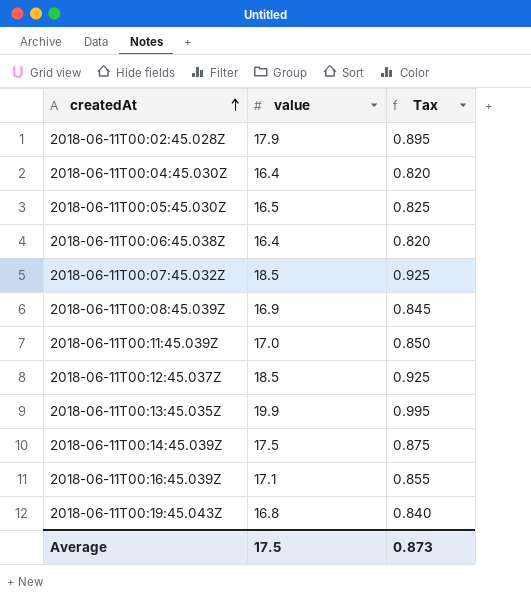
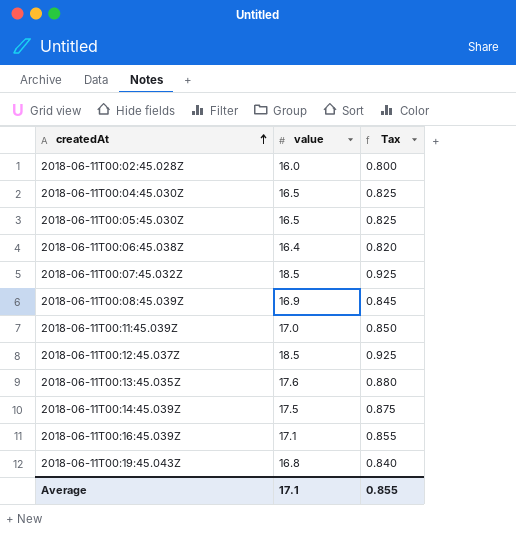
2018-06-11T00:02:45.028Z | value: 17.9 -> 16.0
2018-06-11T00:02:45.028Z | Tax: 0.895 -> 0.800
2018-06-11T00:04:45.030Z | value: 16.4 -> 16.5
2018-06-11T00:04:45.030Z | Tax: 0.820 -> 0.825
2018-06-11T00:13:45.035Z | value: 19.9 -> 17.6
2018-06-11T00:13:45.035Z | Tax: 0.995 -> 0.880
Average | value: 17.5 -> 17.1
Average | Tax: 0.873 -> 0.855

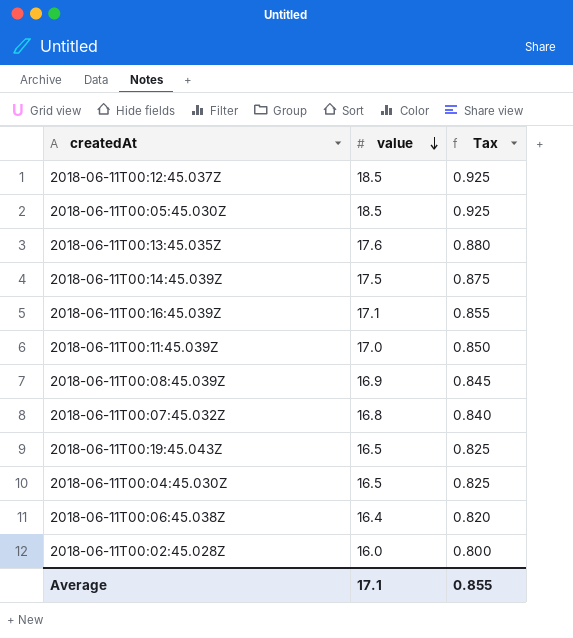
row order: createdAt ascending -> value descending
2018-06-11T00:05:45.030Z | value: 16.5 -> 18.5
2018-06-11T00:05:45.030Z | Tax: 0.825 -> 0.925
2018-06-11T00:07:45.032Z | value: 18.5 -> 16.8
2018-06-11T00:07:45.032Z | Tax: 0.925 -> 0.840
2018-06-11T00:19:45.043Z | value: 16.8 -> 16.5
2018-06-11T00:19:45.043Z | Tax: 0.840 -> 0.825

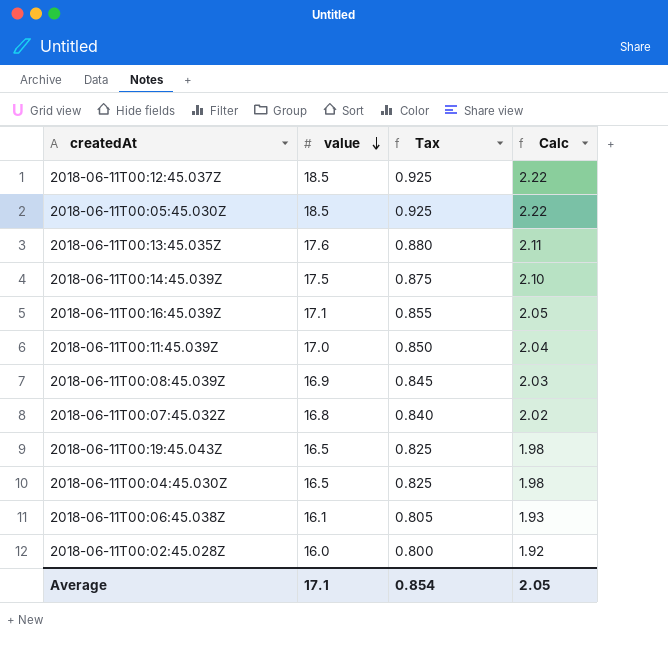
column Calc | formula: none -> [value] * 0.12
2018-06-11T00:06:45.038Z | value: 16.4 -> 16.1
2018-06-11T00:06:45.038Z | Tax: 0.820 -> 0.805
Average | Tax: 0.855 -> 0.854

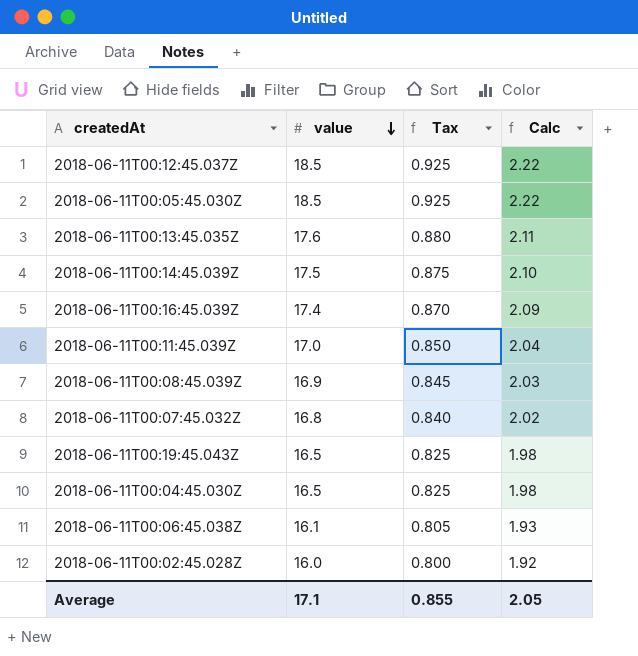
2018-06-11T00:16:45.039Z | value: 17.1 -> 17.4
2018-06-11T00:16:45.039Z | Tax: 0.855 -> 0.870
2018-06-11T00:16:45.039Z | Calc: 2.05 -> 2.09
Average | Tax: 0.854 -> 0.855

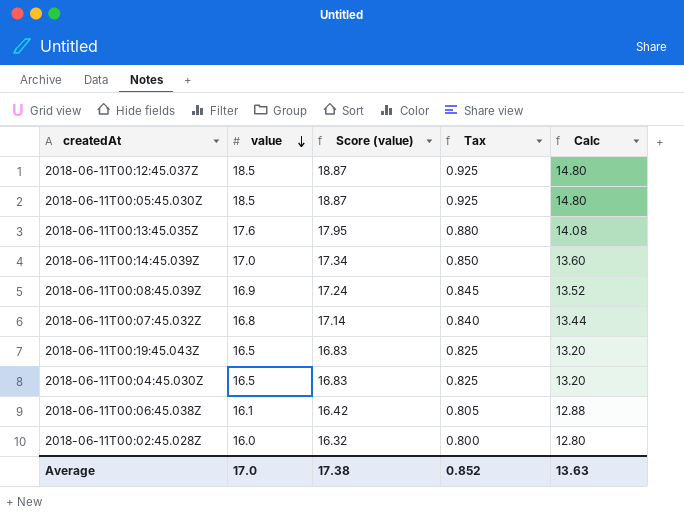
column Score (value) | formula: none -> [value] * 1.02
column Calc | formula: [value] * 0.12 -> [value] * 0.8
row 2018-06-11T00:16:45.039Z: 17.4 | 0.870 | 2.09 -> none
row 2018-06-11T00:11:45.039Z: 17.0 | 0.850 | 2.04 -> none
2018-06-11T00:14:45.039Z | value: 17.5 -> 17.0
2018-06-11T00:14:45.039Z | Tax: 0.875 -> 0.850
Average | value: 17.1 -> 17.0
Average | Tax: 0.855 -> 0.852
Average | Calc: 2.05 -> 13.63

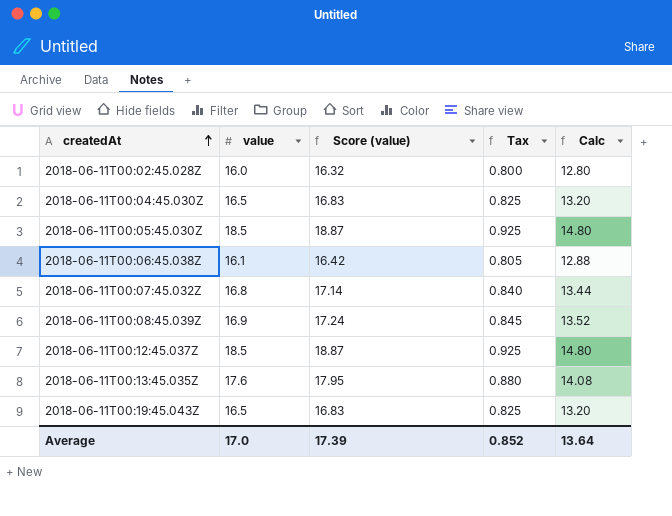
row order: value descending -> createdAt ascending
row 2018-06-11T00:14:45.039Z: 17.0 | 17.34 | 0.850 | 13.60 -> none
Average | Score (value): 17.38 -> 17.39
Average | Calc: 13.63 -> 13.64

